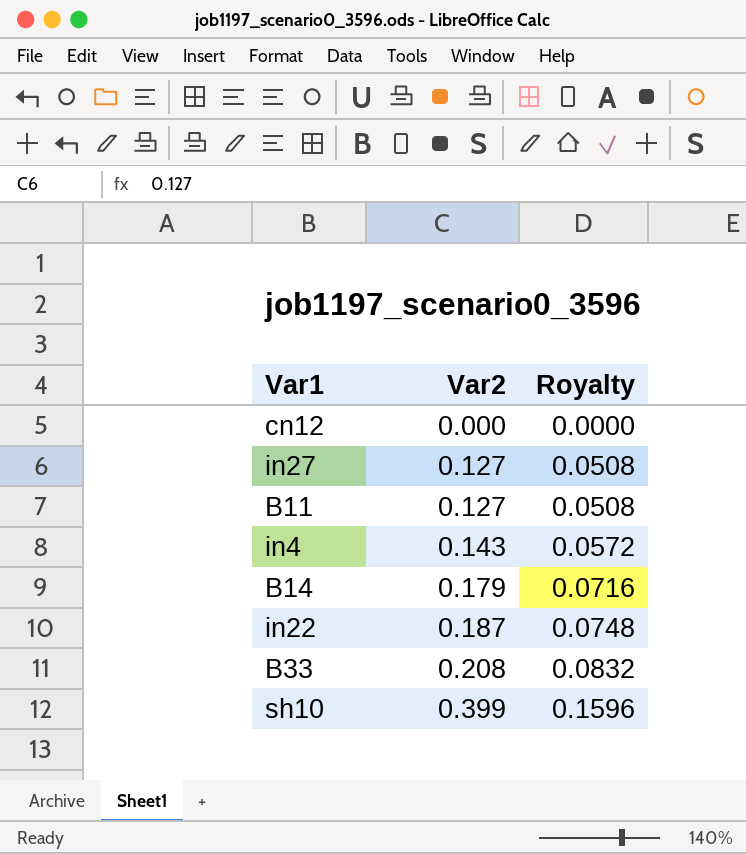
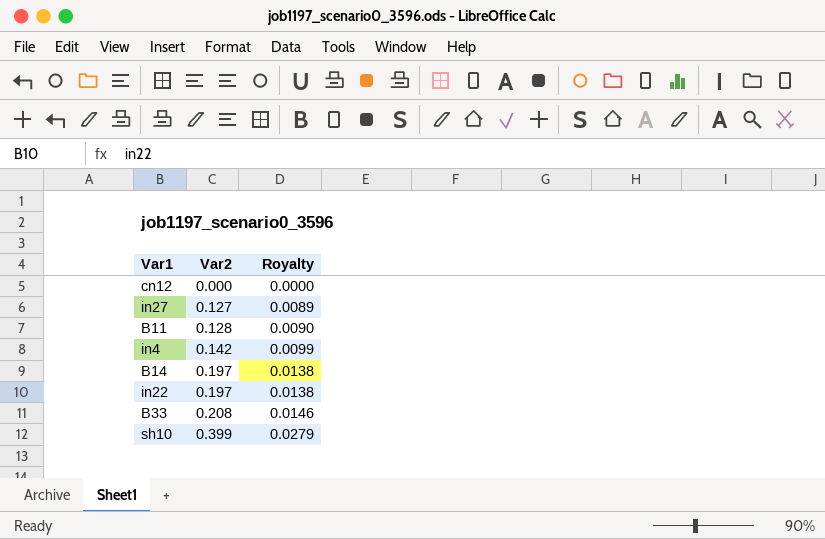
column Royalty | formula: [Var2] * 0.4 -> [Var2] * 0.07
B11 | Var2: 0.127 -> 0.128
in4 | Var2: 0.143 -> 0.142
B14 | Var2: 0.179 -> 0.197
in22 | Var2: 0.187 -> 0.197

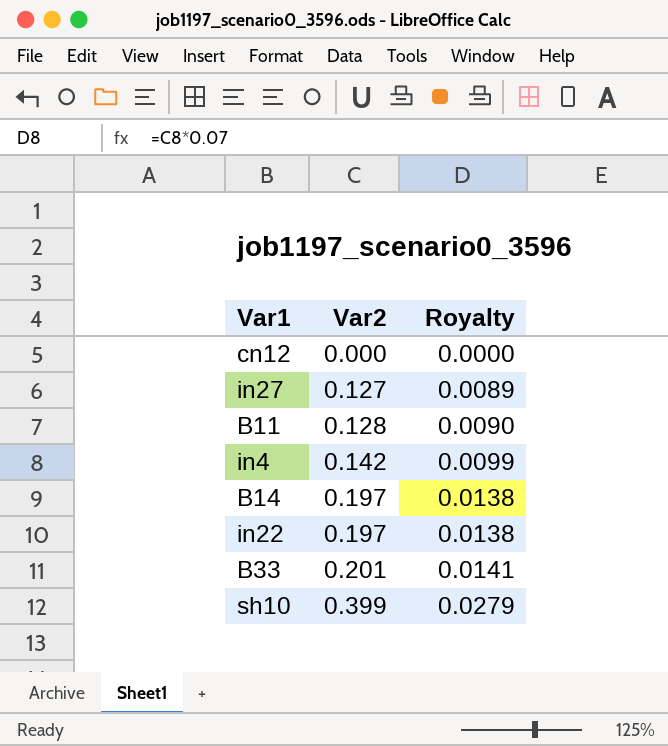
B33 | Var2: 0.208 -> 0.201
B33 | Royalty: 0.0146 -> 0.0141

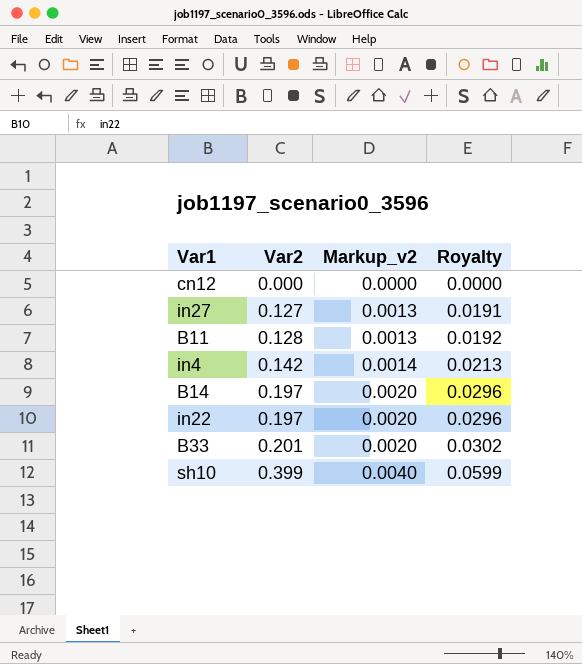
column Markup_v2 | formula: none -> [Var2] * 0.01
column Royalty | formula: [Var2] * 0.07 -> [Var2] * 0.15

